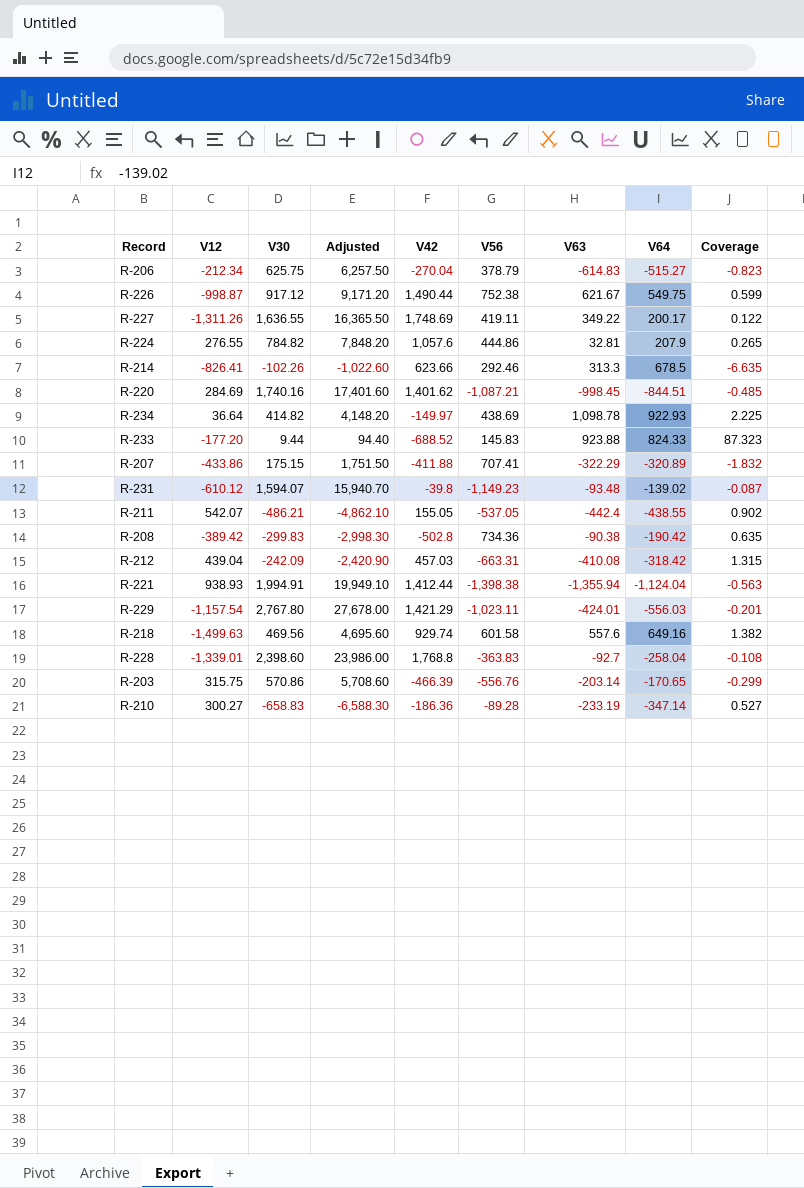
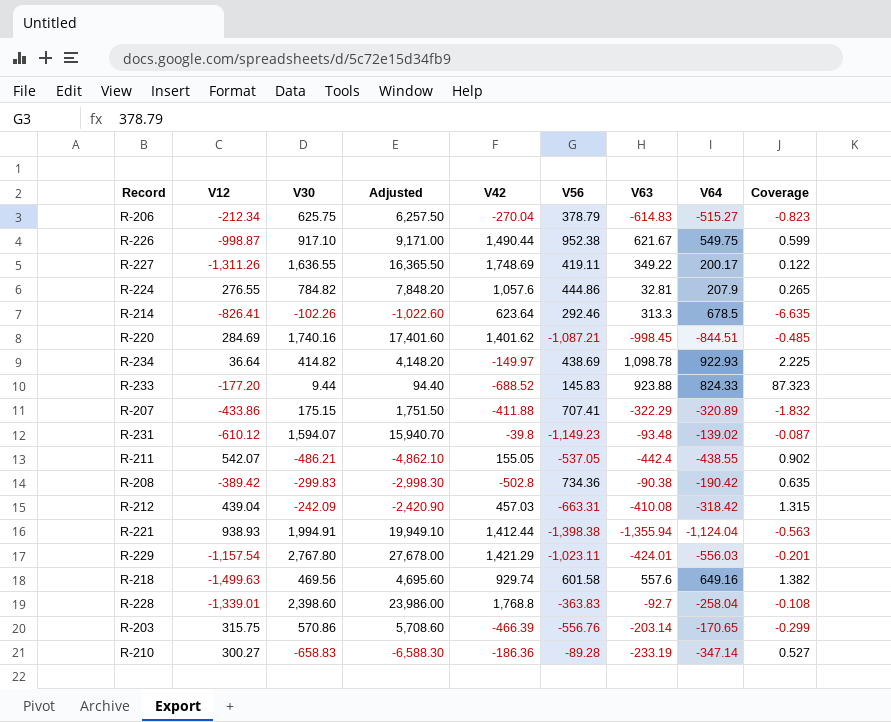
R-226 | V30: 917.12 -> 917.10
R-226 | Adjusted: 9,171.20 -> 9,171.00
R-226 | V56: 752.38 -> 952.38
R-214 | V42: 623.66 -> 623.64

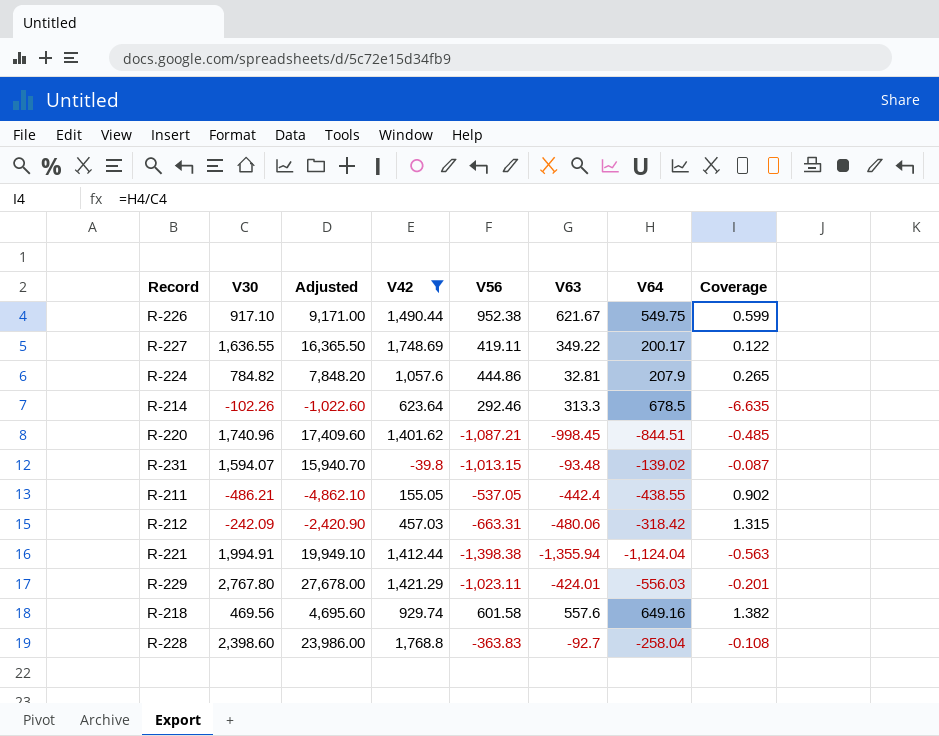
filter: none -> V42 >= -39.8
column V12 | position: 2 -> none
R-220 | V30: 1,740.16 -> 1,740.96
R-220 | Adjusted: 17,401.60 -> 17,409.60
R-231 | V56: -1,149.23 -> -1,013.15
R-212 | V63: -410.08 -> -480.06

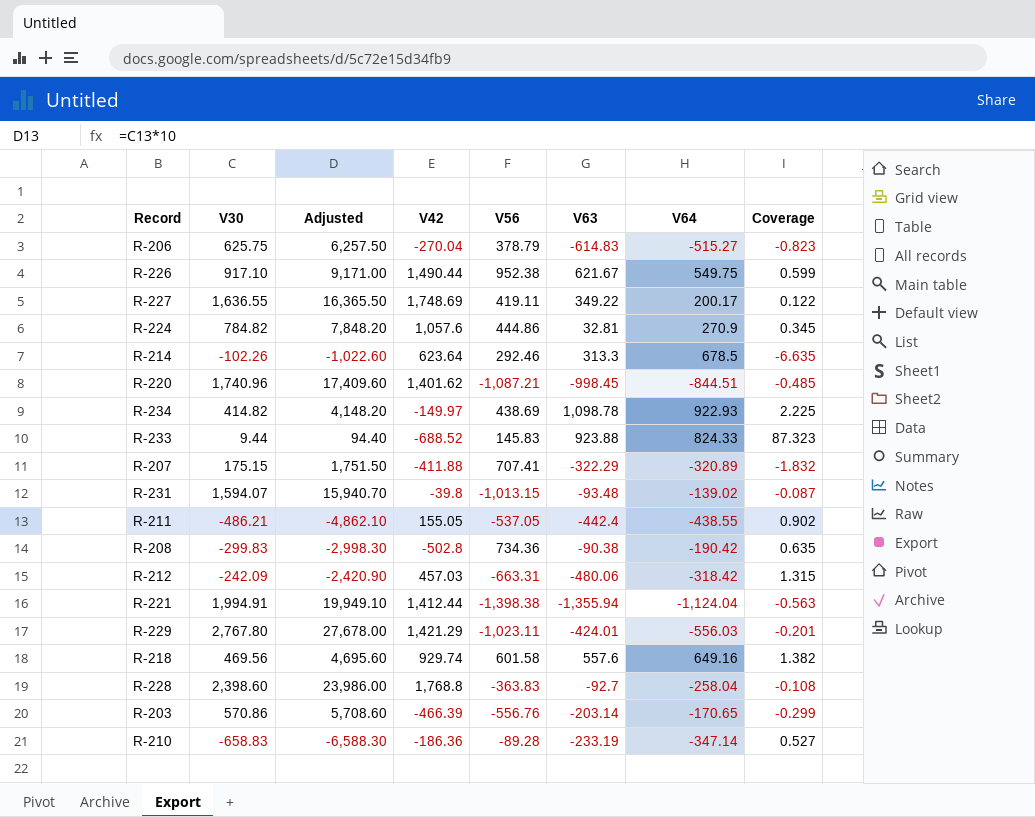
filter: V42 >= -39.8 -> none
R-224 | V64: 207.9 -> 270.9
R-224 | Coverage: 0.265 -> 0.345

